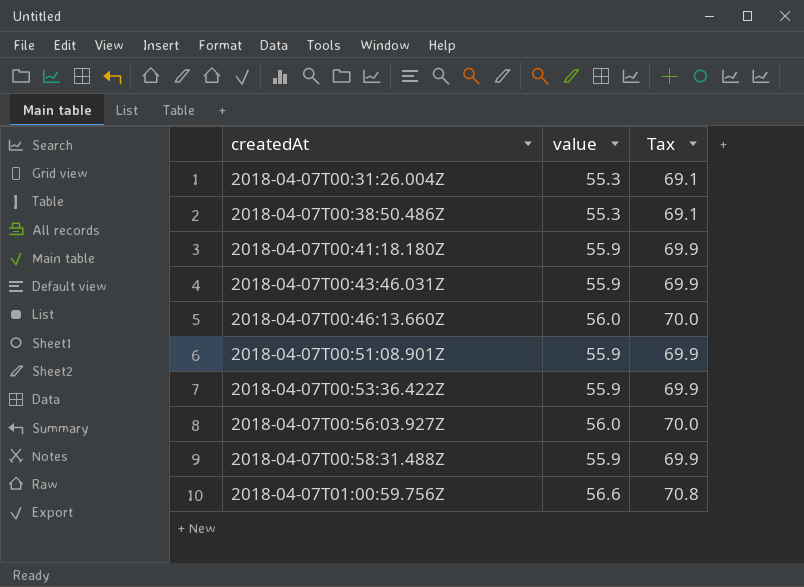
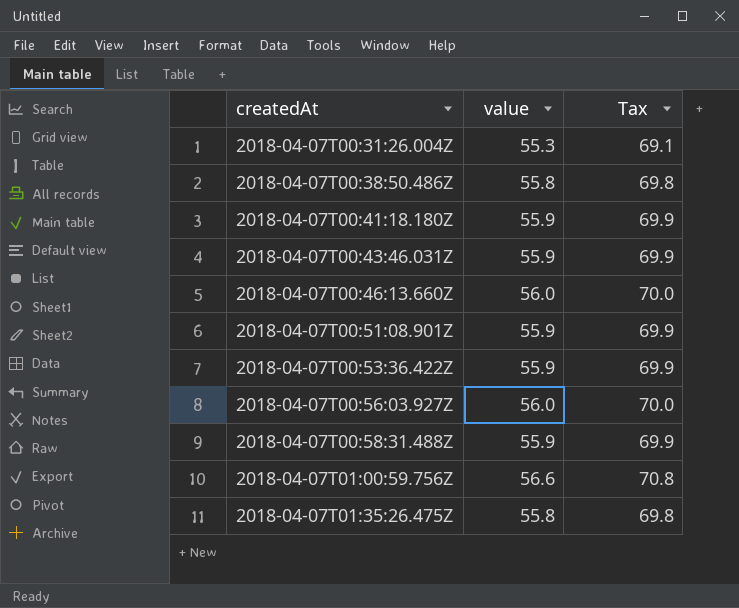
2018-04-07T00:38:50.486Z | value: 55.3 -> 55.8
2018-04-07T00:38:50.486Z | Tax: 69.1 -> 69.8
row 2018-04-07T01:35:26.475Z: none -> 55.8 | 69.8

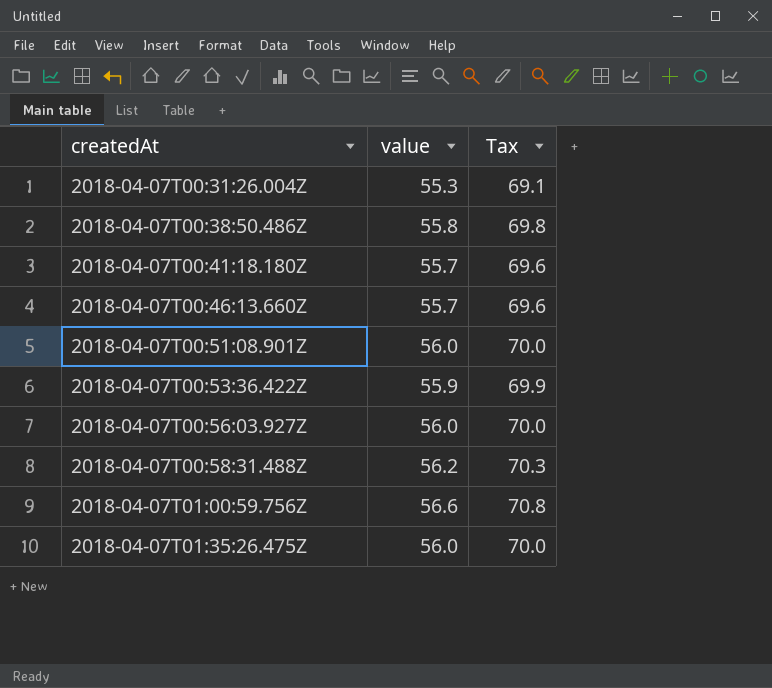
row 2018-04-07T00:43:46.031Z: 55.9 | 69.9 -> none
2018-04-07T00:41:18.180Z | value: 55.9 -> 55.7
2018-04-07T00:41:18.180Z | Tax: 69.9 -> 69.6
2018-04-07T00:46:13.660Z | value: 56.0 -> 55.7
2018-04-07T00:46:13.660Z | Tax: 70.0 -> 69.6
2018-04-07T00:51:08.901Z | value: 55.9 -> 56.0
2018-04-07T00:51:08.901Z | Tax: 69.9 -> 70.0
2018-04-07T00:58:31.488Z | value: 55.9 -> 56.2
2018-04-07T00:58:31.488Z | Tax: 69.9 -> 70.3
2018-04-07T01:35:26.475Z | value: 55.8 -> 56.0
2018-04-07T01:35:26.475Z | Tax: 69.8 -> 70.0

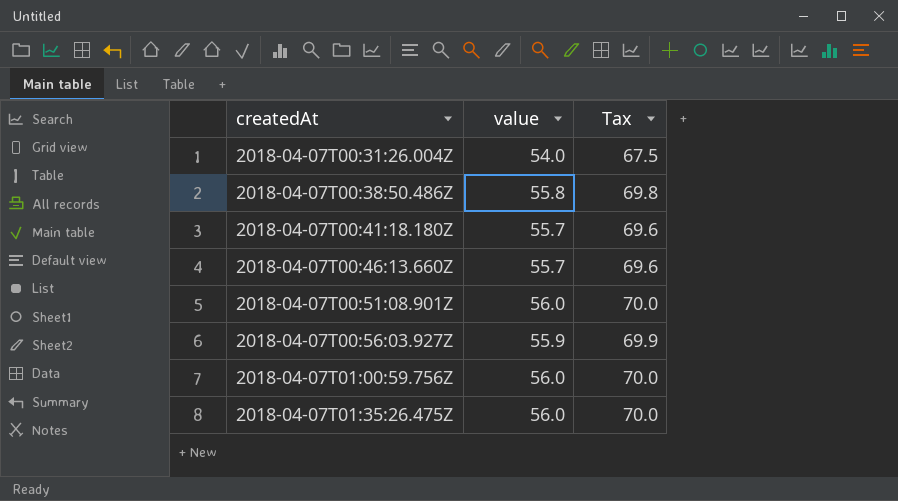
row 2018-04-07T00:53:36.422Z: 55.9 | 69.9 -> none
row 2018-04-07T00:58:31.488Z: 56.2 | 70.3 -> none
2018-04-07T00:31:26.004Z | value: 55.3 -> 54.0
2018-04-07T00:31:26.004Z | Tax: 69.1 -> 67.5
2018-04-07T00:56:03.927Z | value: 56.0 -> 55.9
2018-04-07T00:56:03.927Z | Tax: 70.0 -> 69.9
2018-04-07T01:00:59.756Z | value: 56.6 -> 56.0
2018-04-07T01:00:59.756Z | Tax: 70.8 -> 70.0

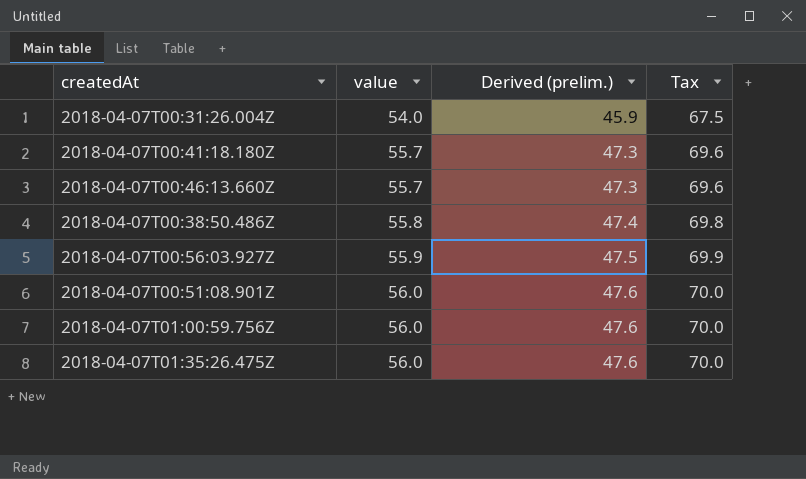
row order: createdAt ascending -> value ascending
column Derived (prelim.) | formula: none -> [value] * 0.85

